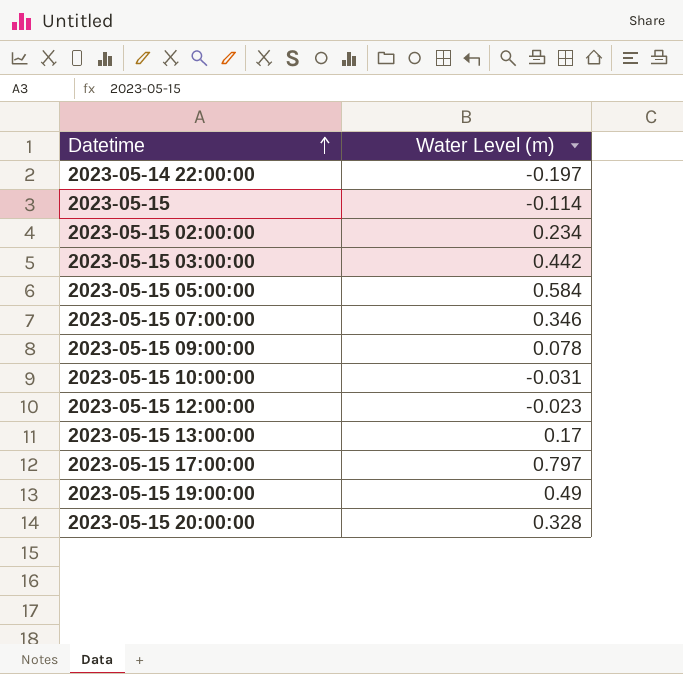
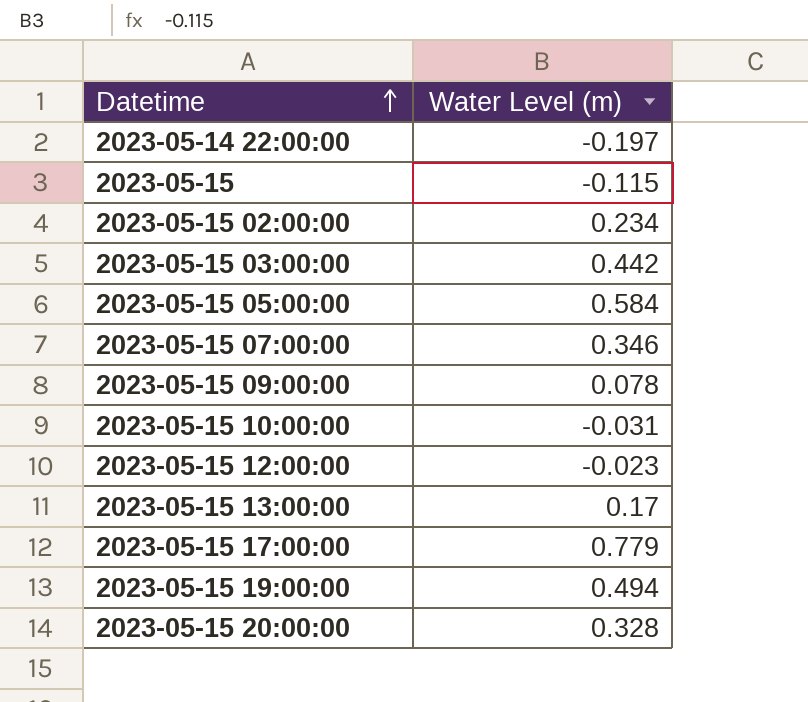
2023-05-15 | Water Level (m): -0.114 -> -0.115
2023-05-15 17:00:00 | Water Level (m): 0.797 -> 0.779
2023-05-15 19:00:00 | Water Level (m): 0.49 -> 0.494

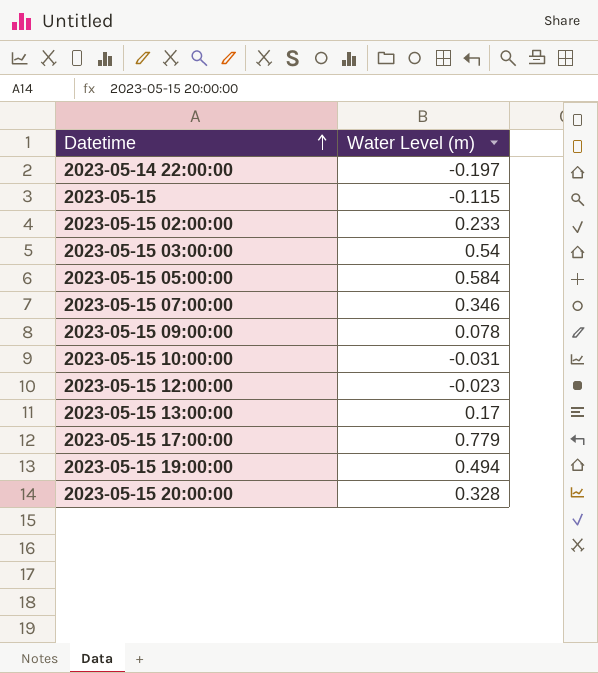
2023-05-15 02:00:00 | Water Level (m): 0.234 -> 0.233
2023-05-15 03:00:00 | Water Level (m): 0.442 -> 0.54

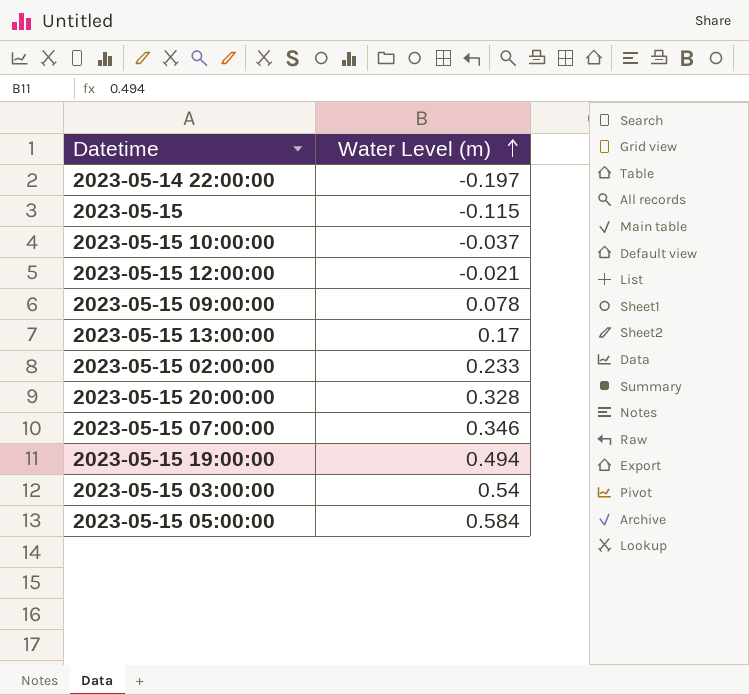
row order: Datetime ascending -> Water Level (m) ascending
row 2023-05-15 17:00:00: 0.779 -> none
2023-05-15 10:00:00 | Water Level (m): -0.031 -> -0.037
2023-05-15 12:00:00 | Water Level (m): -0.023 -> -0.021

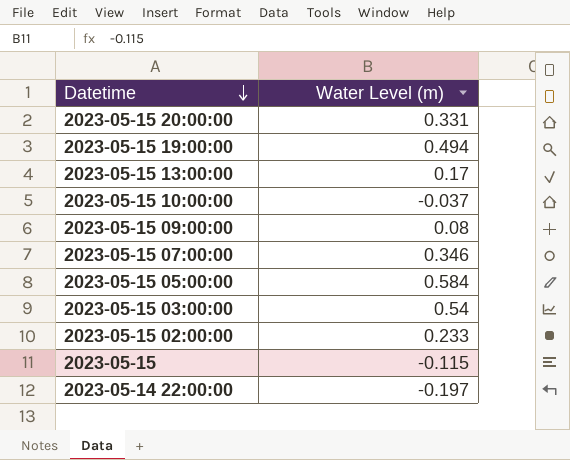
row order: Water Level (m) ascending -> Datetime descending
row 2023-05-15 12:00:00: -0.021 -> none
2023-05-15 20:00:00 | Water Level (m): 0.328 -> 0.331
2023-05-15 09:00:00 | Water Level (m): 0.078 -> 0.08

